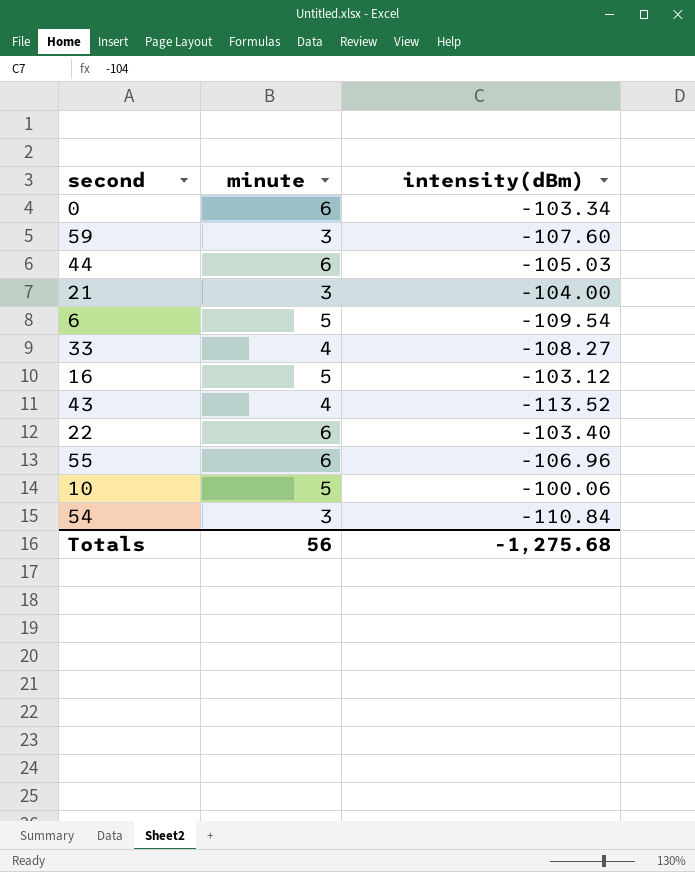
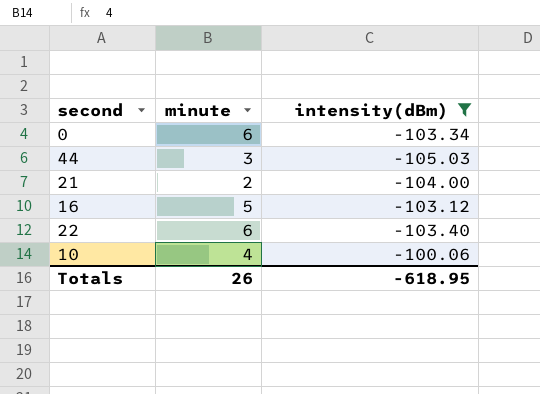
filter: none -> intensity(dBm) >= -105.03
44 | minute: 6 -> 3
21 | minute: 3 -> 2
10 | minute: 5 -> 4
Totals | minute: 56 -> 26
Totals | intensity(dBm): -1,275.68 -> -618.95

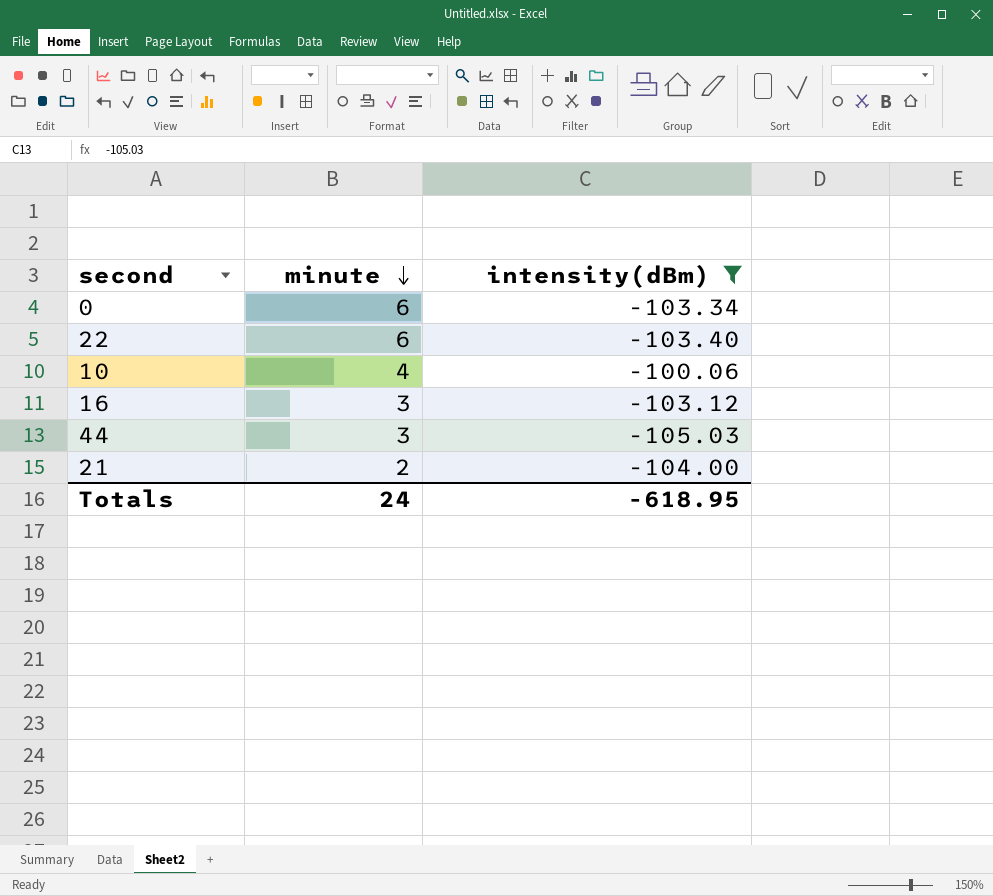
row order: none -> minute descending
16 | minute: 5 -> 3
Totals | minute: 26 -> 24

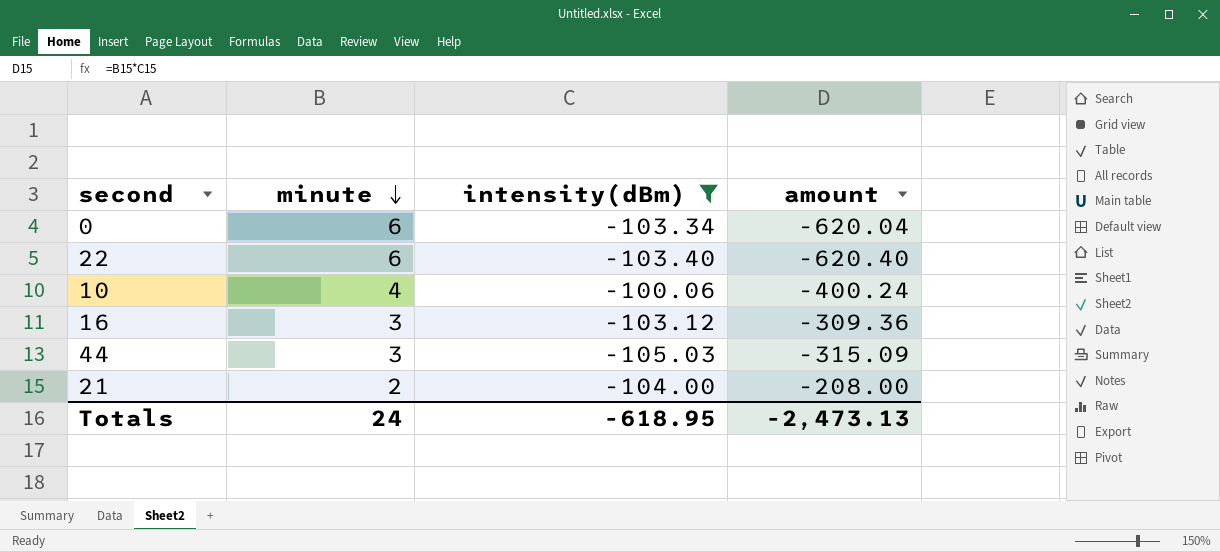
column amount | formula: none -> [minute] * [intensity(dBm)]

